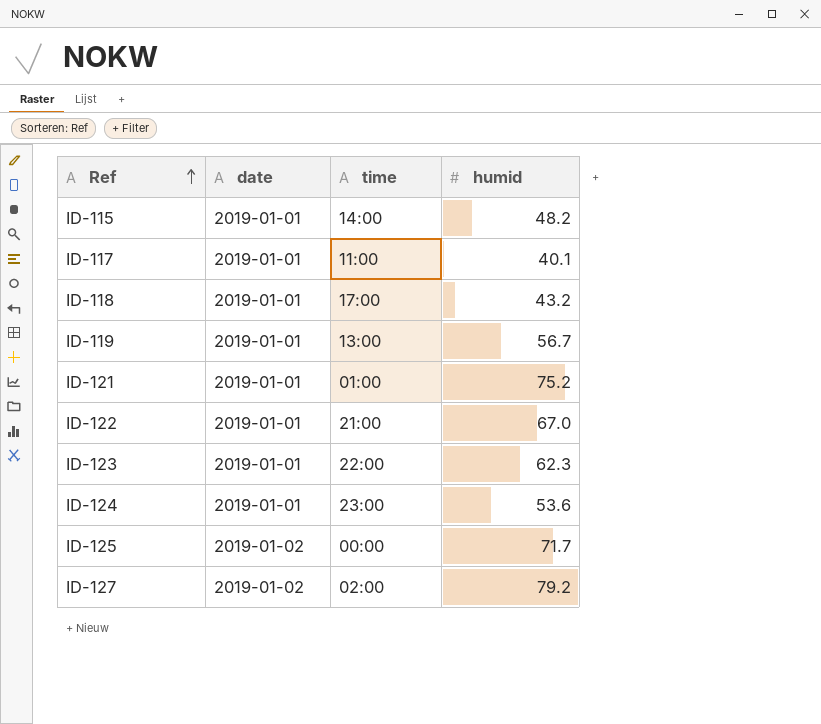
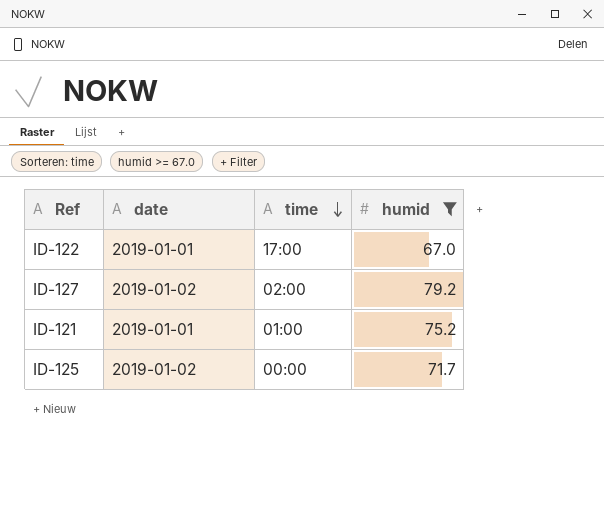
filter: none -> humid >= 67.0
row order: Ref ascending -> time descending
ID-122 | time: 21:00 -> 17:00

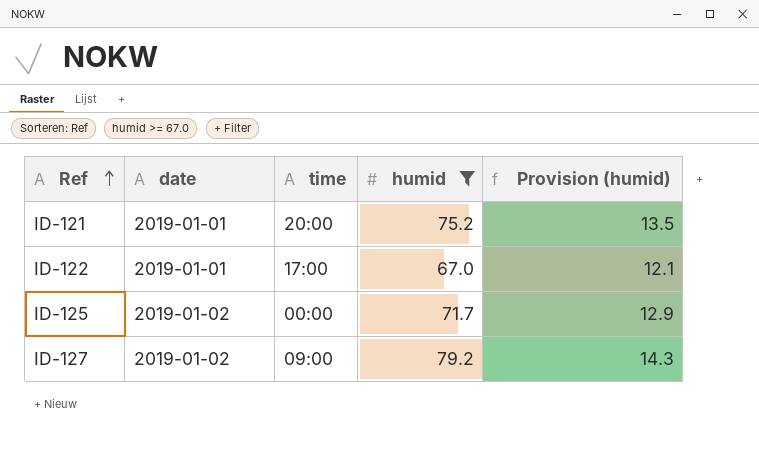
row order: time descending -> Ref ascending
column Provision (humid) | formula: none -> [humid] * 0.18
ID-121 | time: 01:00 -> 20:00
ID-127 | time: 02:00 -> 09:00

